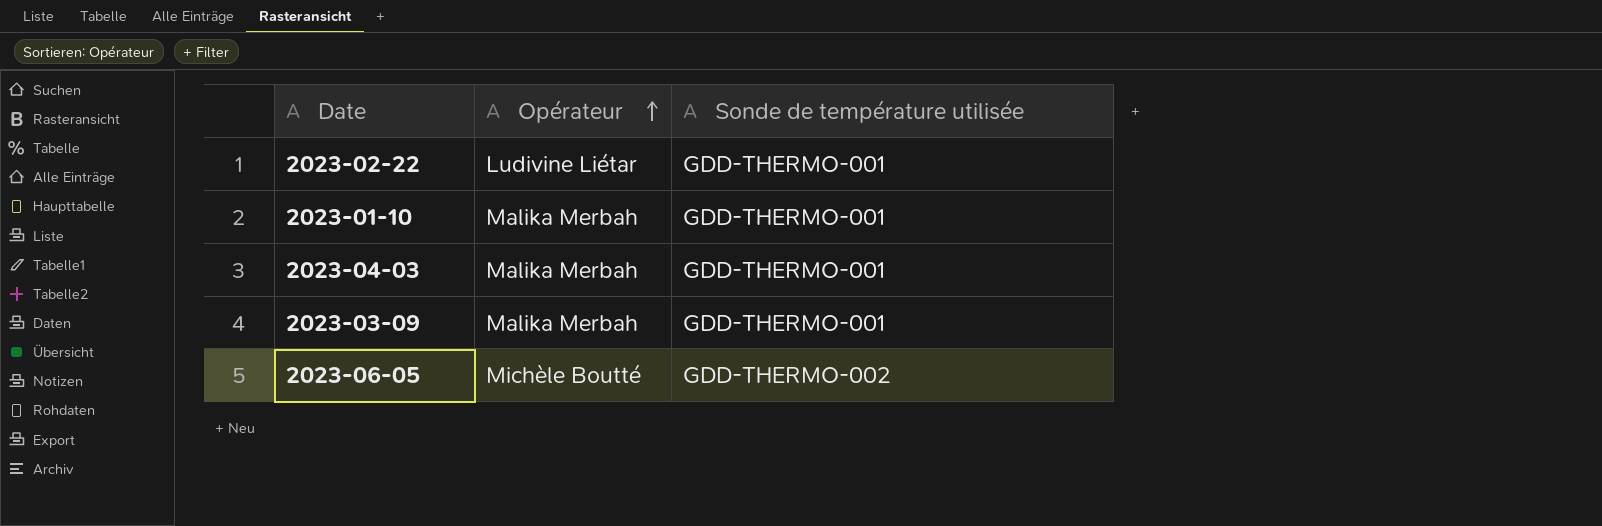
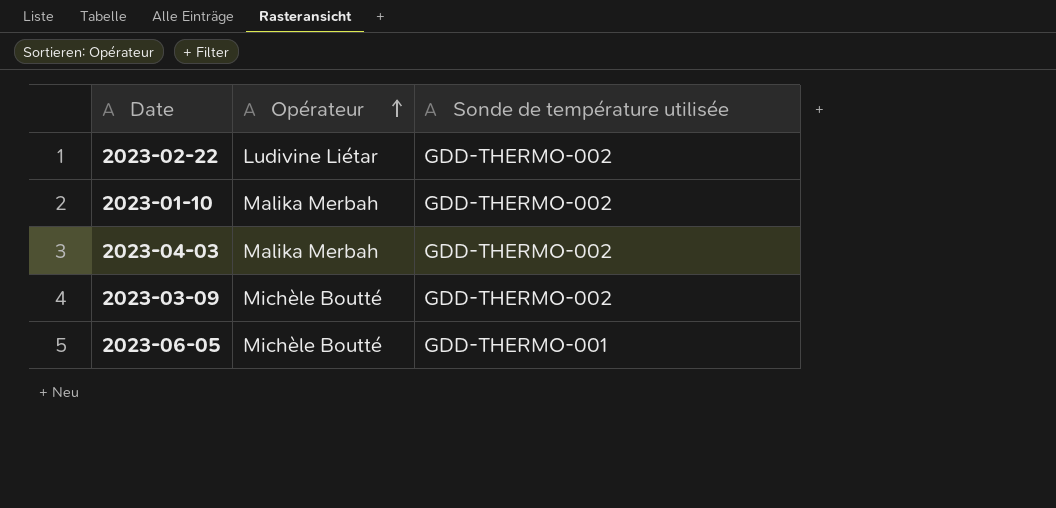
2023-02-22 | Sonde de température utilisée: GDD-THERMO-001 -> GDD-THERMO-002
2023-01-10 | Sonde de température utilisée: GDD-THERMO-001 -> GDD-THERMO-002
2023-04-03 | Sonde de température utilisée: GDD-THERMO-001 -> GDD-THERMO-002
2023-03-09 | Opérateur: Malika Merbah -> Michèle Boutté
2023-03-09 | Sonde de température utilisée: GDD-THERMO-001 -> GDD-THERMO-002
2023-06-05 | Sonde de température utilisée: GDD-THERMO-002 -> GDD-THERMO-001

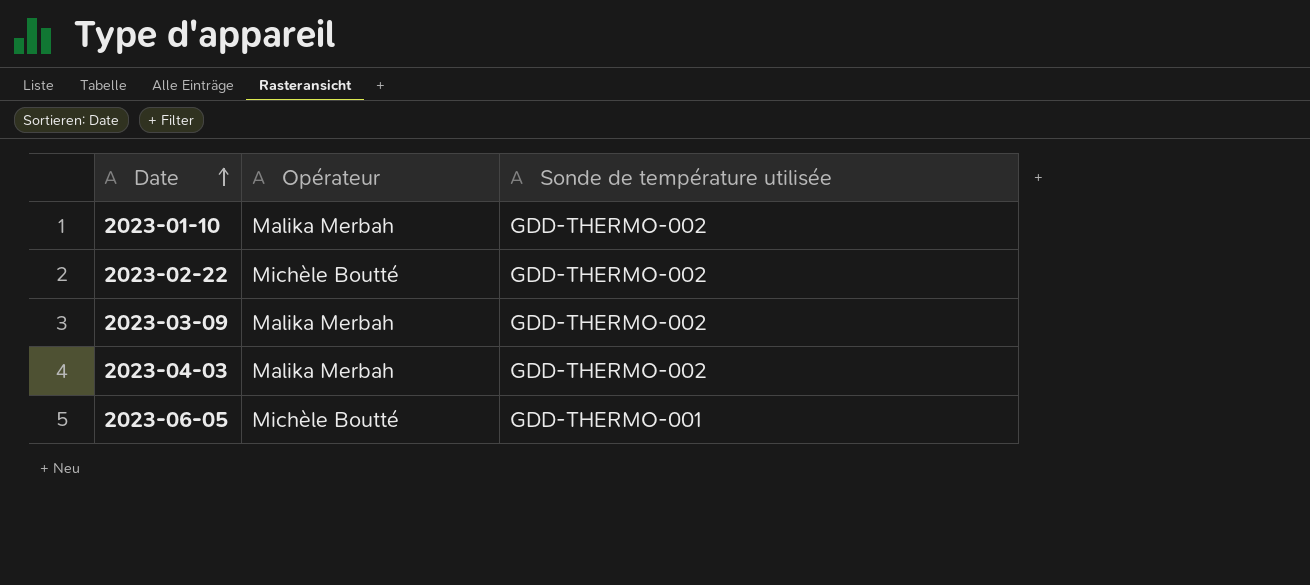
row order: Opérateur ascending -> Date ascending
2023-02-22 | Opérateur: Ludivine Liétar -> Michèle Boutté
2023-03-09 | Opérateur: Michèle Boutté -> Malika Merbah

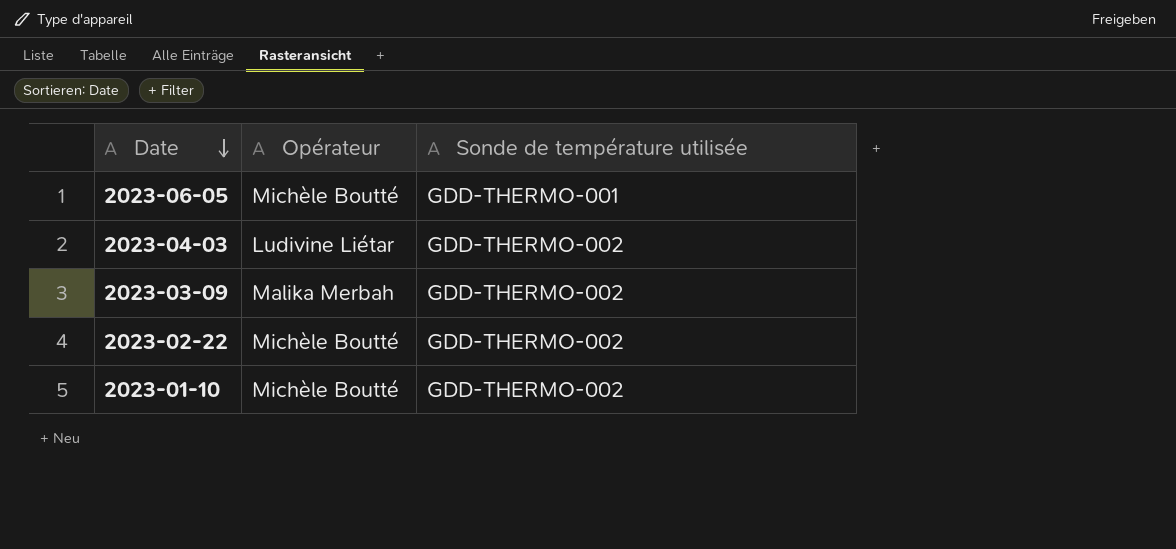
row order: Date ascending -> Date descending
2023-04-03 | Opérateur: Malika Merbah -> Ludivine Liétar
2023-01-10 | Opérateur: Malika Merbah -> Michèle Boutté

